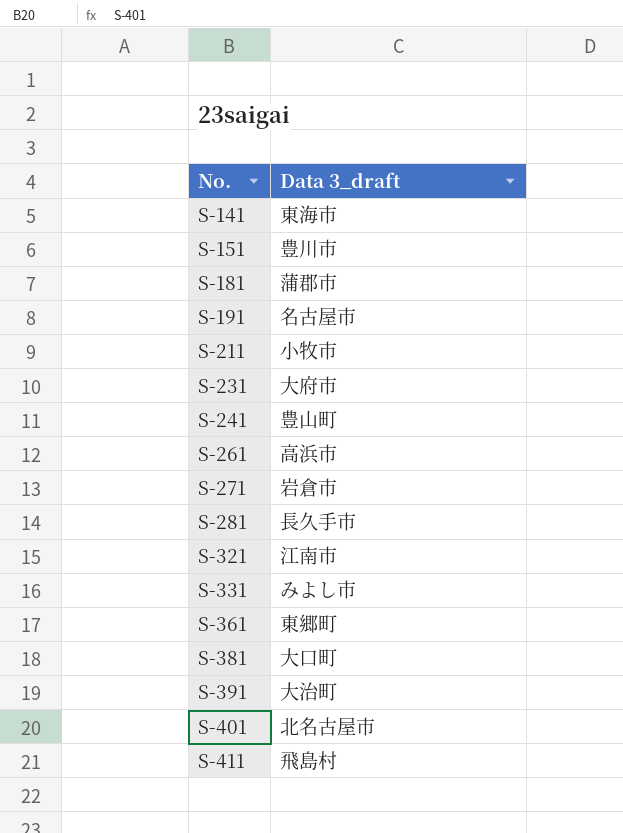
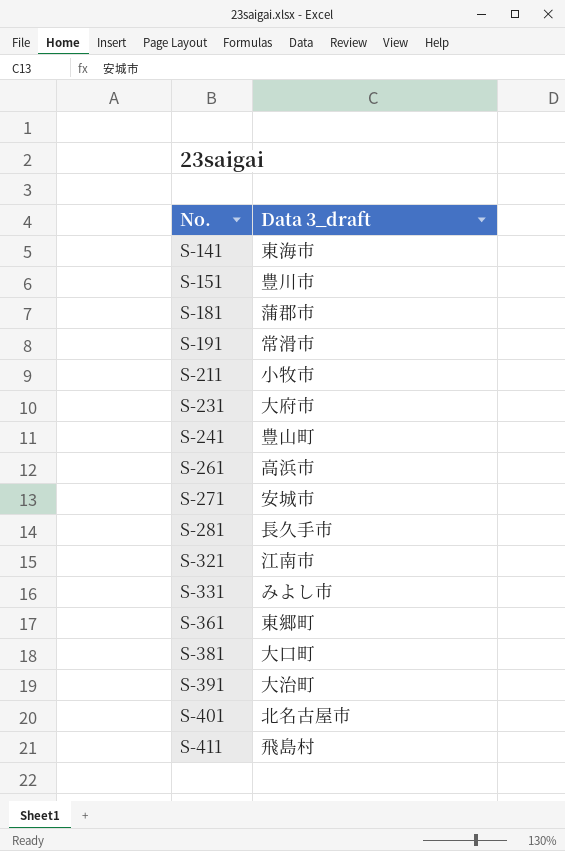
S-191 | Data 3_draft: 名古屋市 -> 常滑市
S-271 | Data 3_draft: 岩倉市 -> 安城市

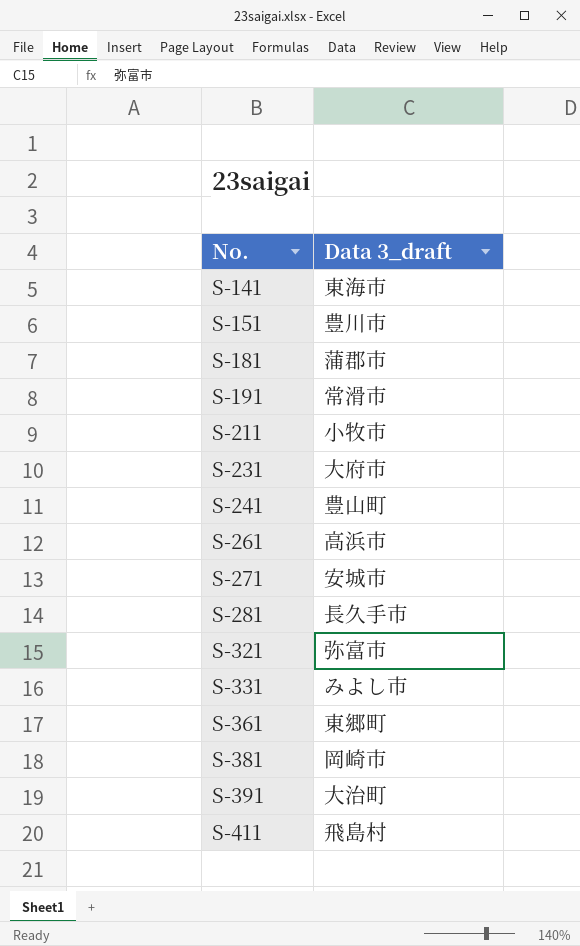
row S-401: 北名古屋市 -> none
S-321 | Data 3_draft: 江南市 -> 弥富市
S-381 | Data 3_draft: 大口町 -> 岡崎市

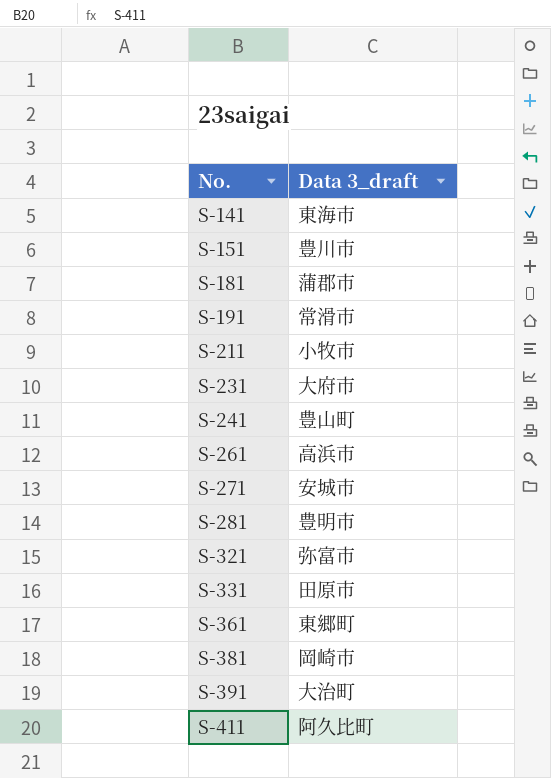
S-281 | Data 3_draft: 長久手市 -> 豊明市
S-331 | Data 3_draft: みよし市 -> 田原市
S-411 | Data 3_draft: 飛島村 -> 阿久比町

